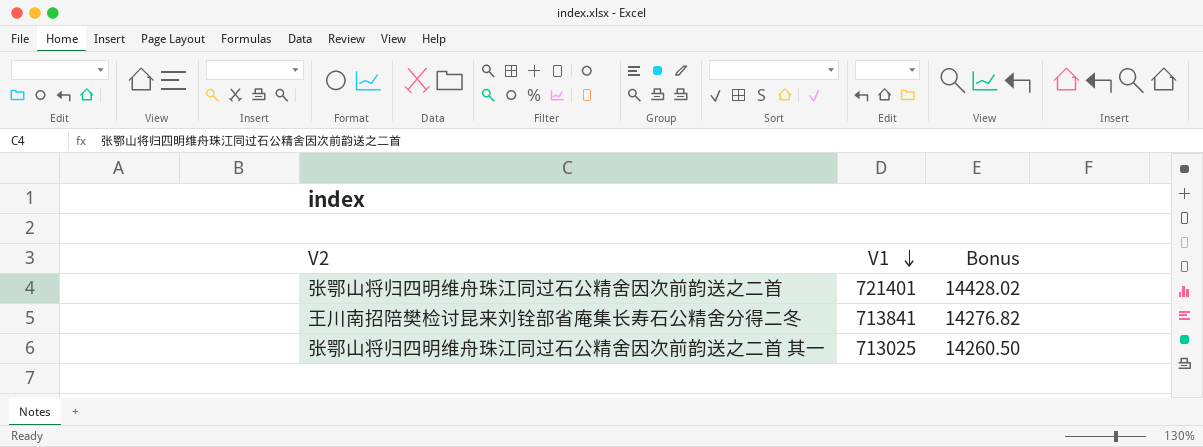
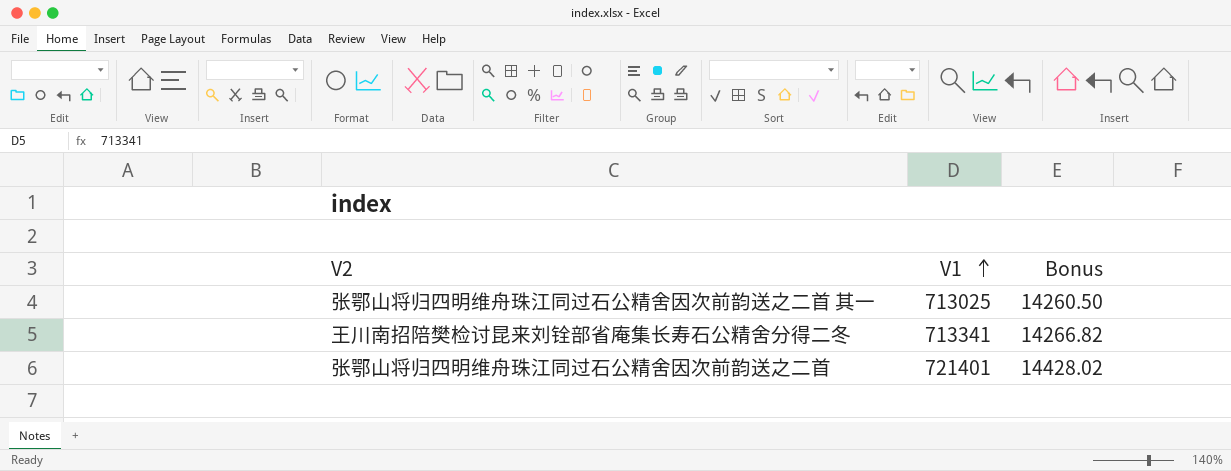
row order: V1 descending -> V1 ascending
王川南招陪樊检讨昆来刘铨部省庵集长寿石公精舍分得二冬 | V1: 713841 -> 713341
王川南招陪樊检讨昆来刘铨部省庵集长寿石公精舍分得二冬 | Bonus: 14276.82 -> 14266.82

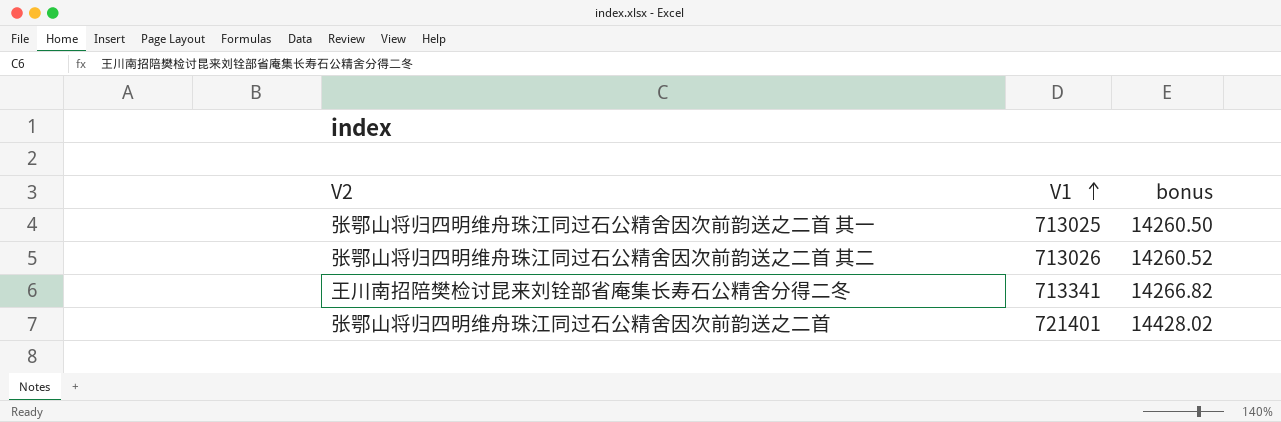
column name: Bonus -> bonus
row 张鄂山将归四明维舟珠江同过石公精舍因次前韵送之二首 其二: none -> 713026 | 14260.52

